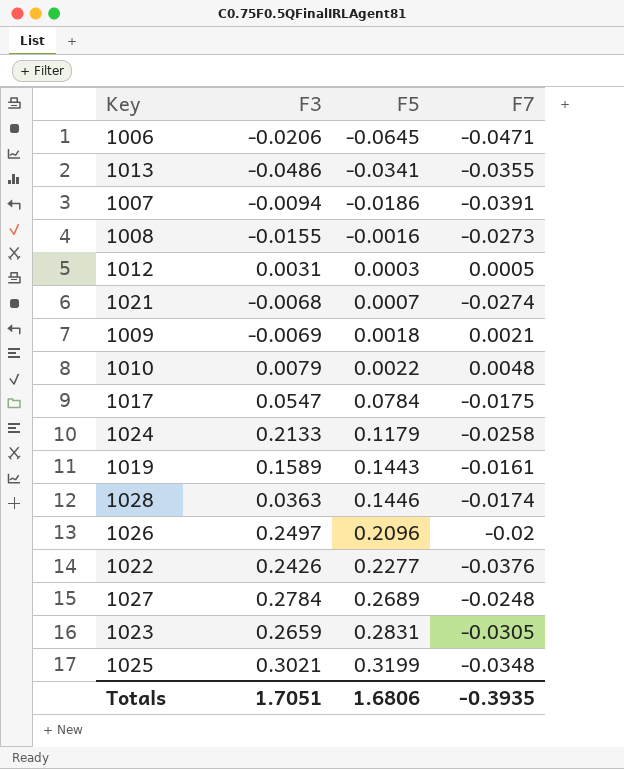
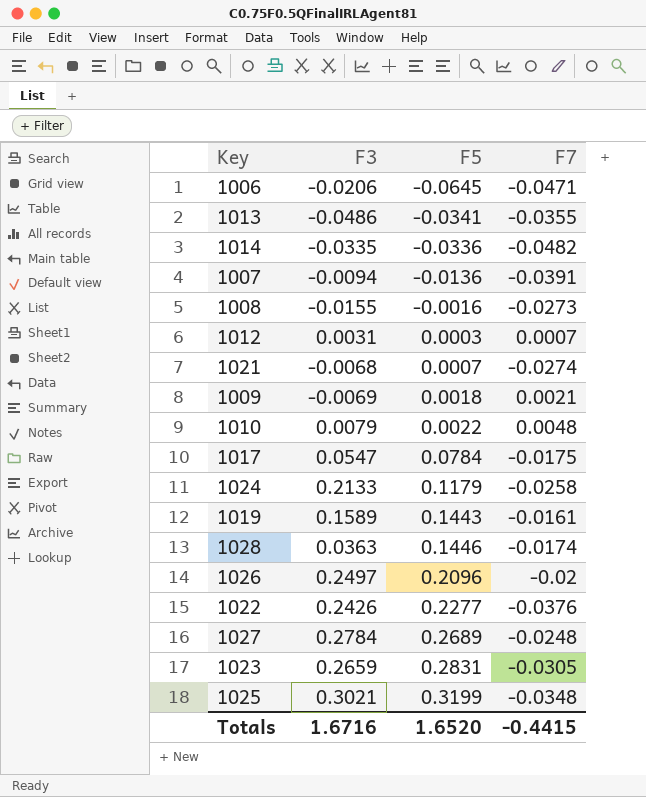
row 1014: none -> -0.0335 | -0.0336 | -0.0482
1007 | F5: -0.0186 -> -0.0136
1012 | F7: 0.0005 -> 0.0007
Totals | F3: 1.7051 -> 1.6716
Totals | F5: 1.6806 -> 1.6520
Totals | F7: -0.3935 -> -0.4415

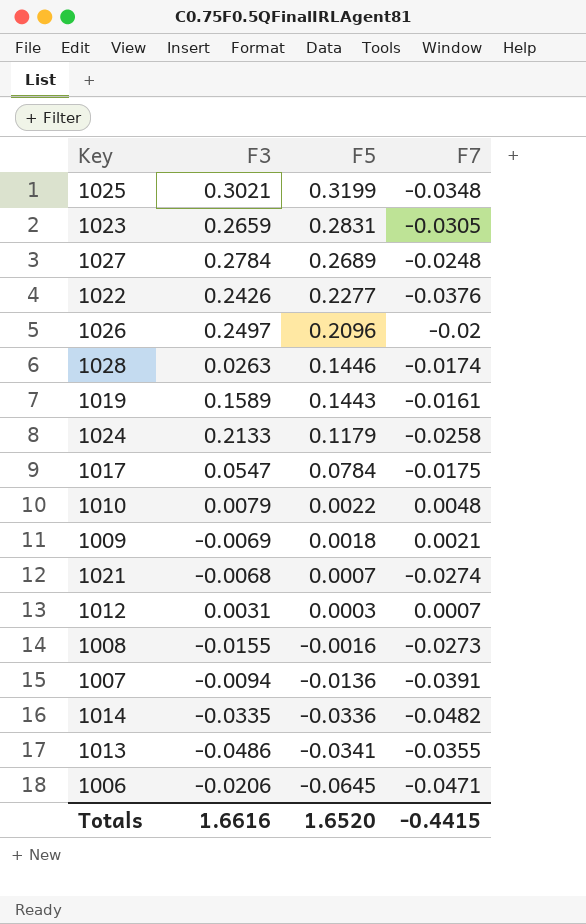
row order: F5 ascending -> F5 descending
1028 | F3: 0.0363 -> 0.0263
Totals | F3: 1.6716 -> 1.6616

